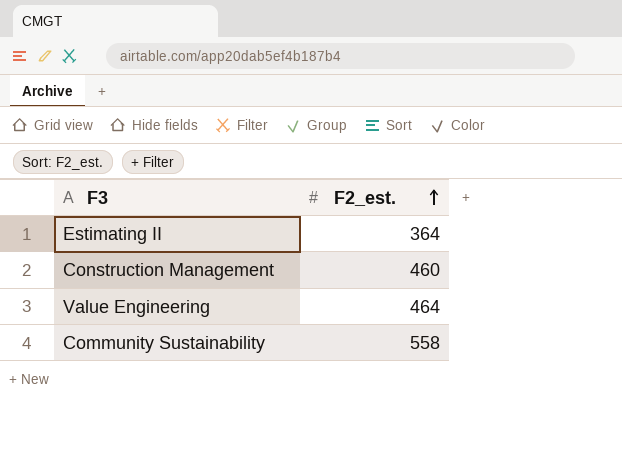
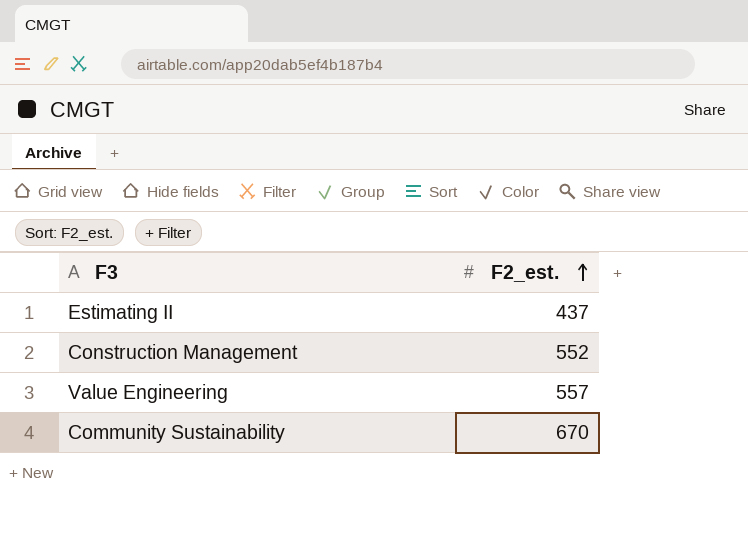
Estimating II | F2_est.: 364 -> 437
Construction Management | F2_est.: 460 -> 552
Value Engineering | F2_est.: 464 -> 557
Community Sustainability | F2_est.: 558 -> 670

